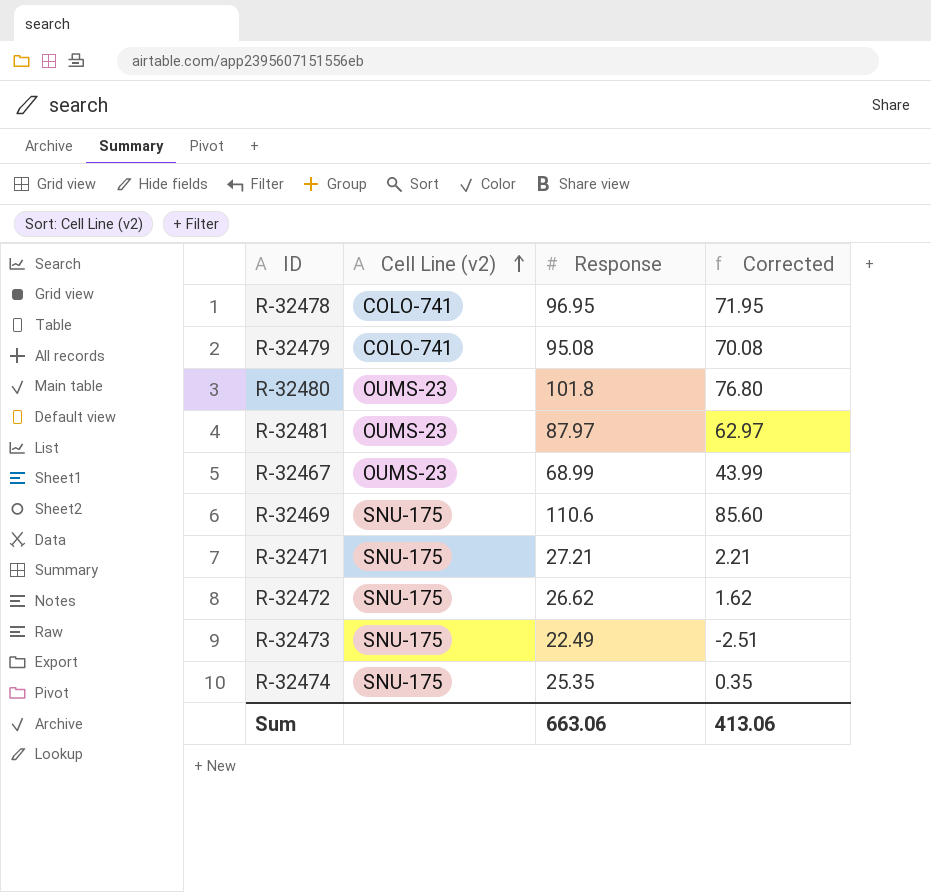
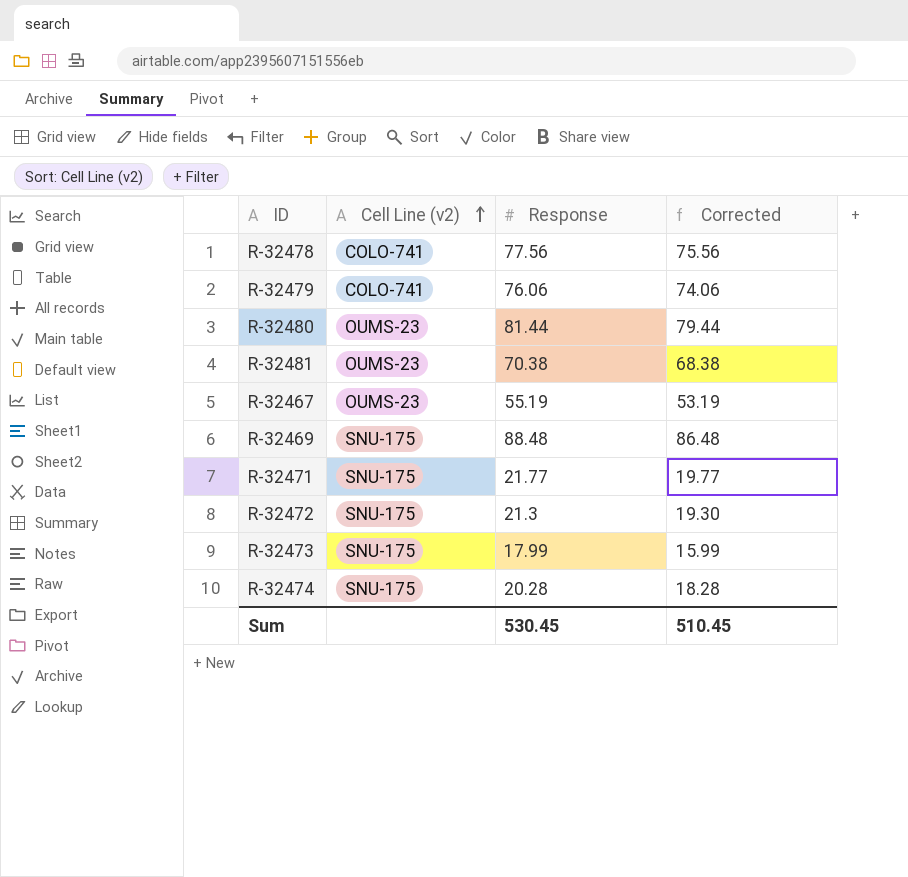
column Corrected | formula: [Response] - 25 -> [Response] - 2
R-32478 | Response: 96.95 -> 77.56
R-32479 | Response: 95.08 -> 76.06
R-32480 | Response: 101.8 -> 81.44
R-32481 | Response: 87.97 -> 70.38
R-32467 | Response: 68.99 -> 55.19
R-32469 | Response: 110.6 -> 88.48
R-32471 | Response: 27.21 -> 21.77
R-32472 | Response: 26.62 -> 21.3
R-32473 | Response: 22.49 -> 17.99
R-32474 | Response: 25.35 -> 20.28
Sum | Response: 663.06 -> 530.45
Sum | Corrected: 413.06 -> 510.45

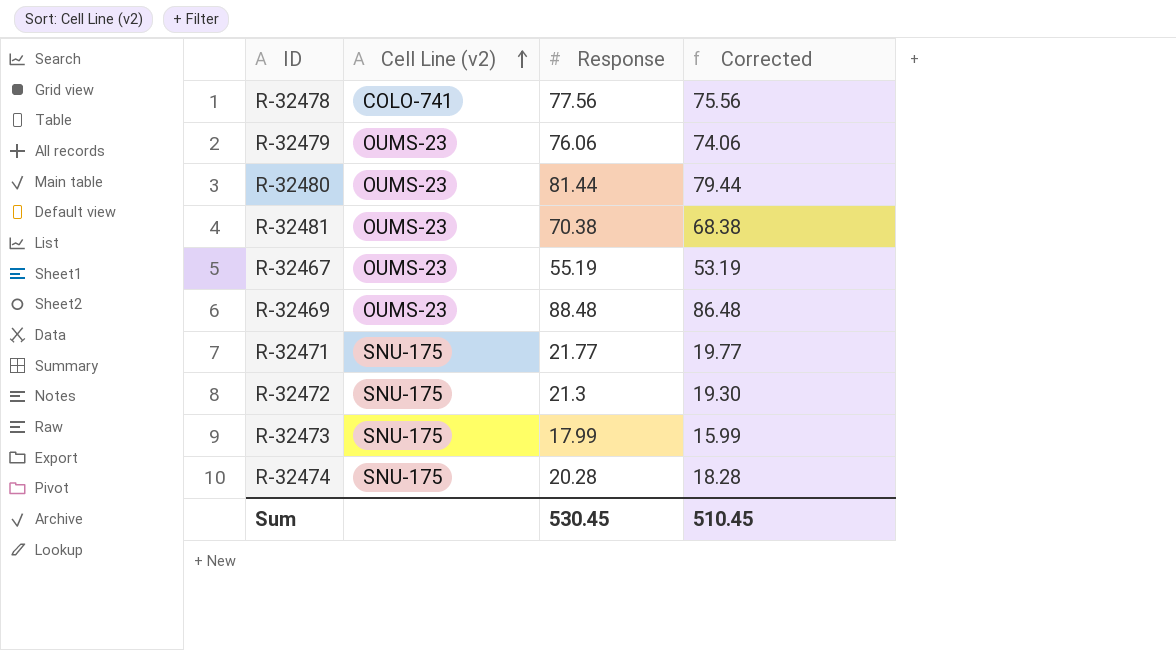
R-32479 | Cell Line (v2): COLO-741 -> OUMS-23
R-32469 | Cell Line (v2): SNU-175 -> OUMS-23

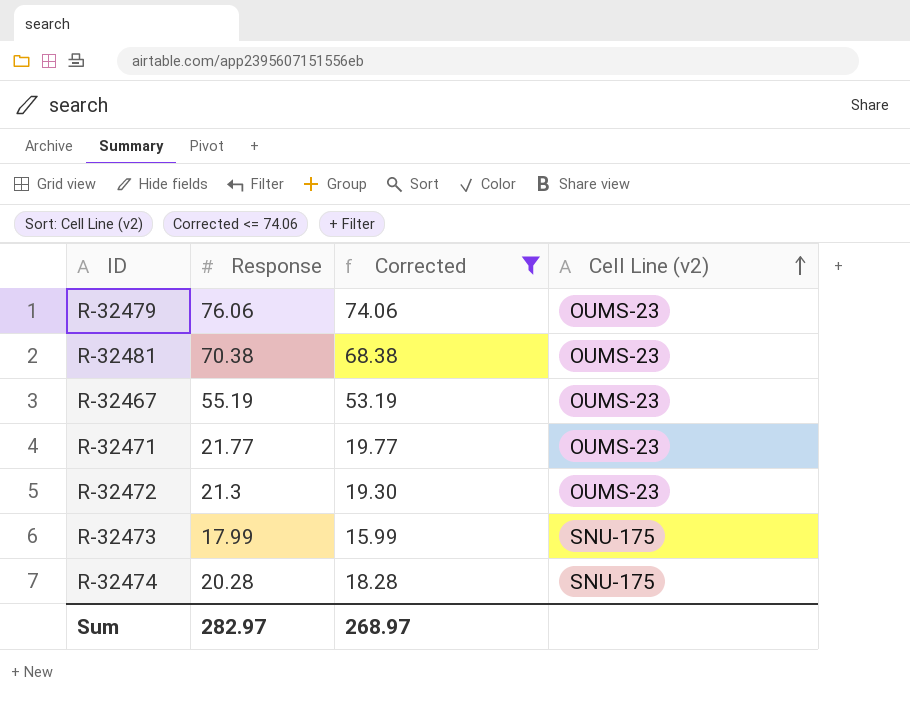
filter: none -> Corrected <= 74.06
column Cell Line (v2) | position: 2 -> 4
R-32471 | Cell Line (v2): SNU-175 -> OUMS-23
R-32472 | Cell Line (v2): SNU-175 -> OUMS-23
Sum | Response: 530.45 -> 282.97
Sum | Corrected: 510.45 -> 268.97

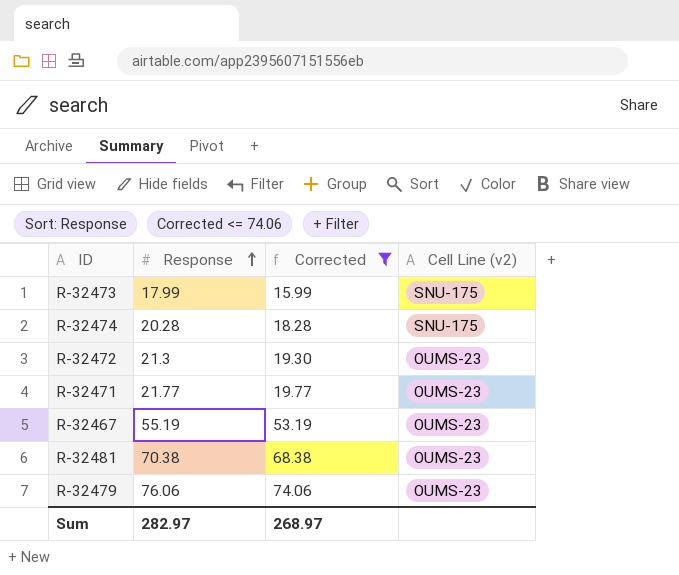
row order: Cell Line (v2) ascending -> Response ascending

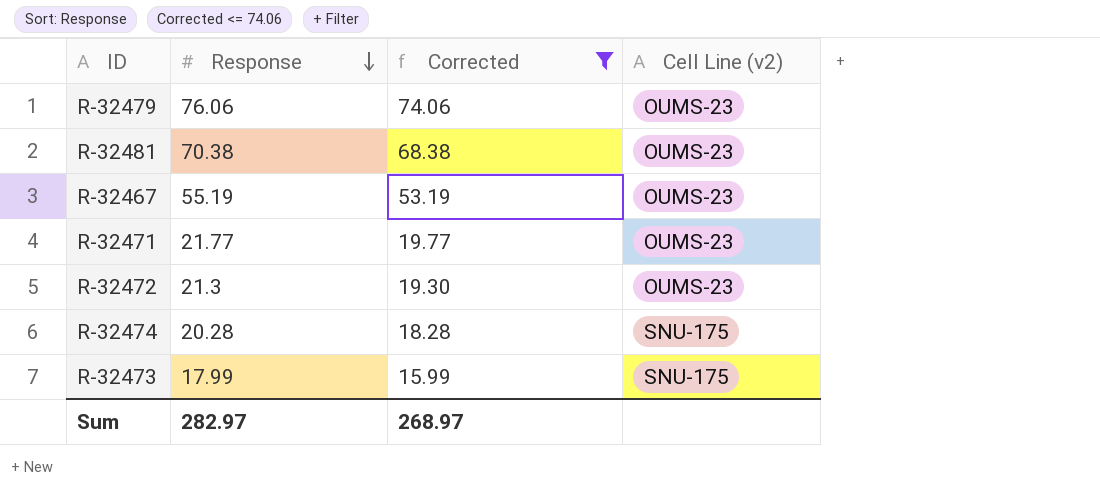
row order: Response ascending -> Response descending

